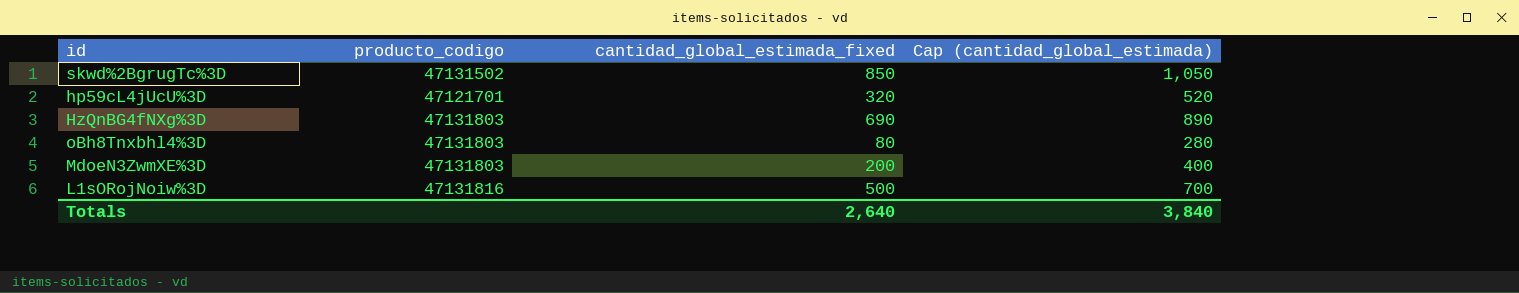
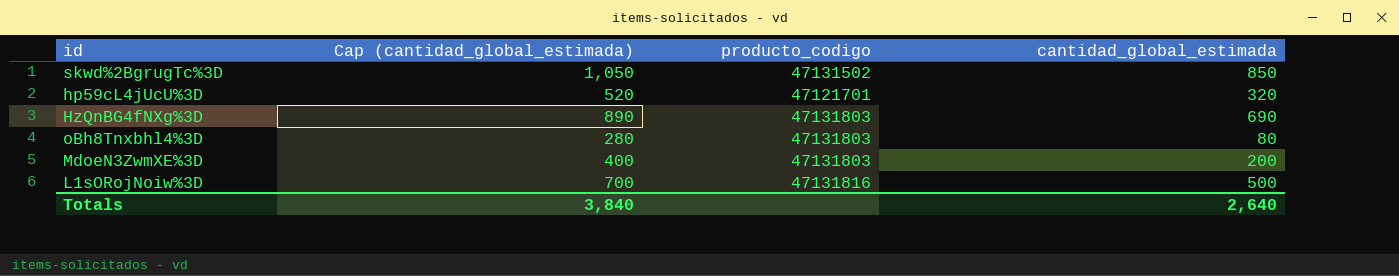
column Cap (cantidad_global_estimada) | position: 4 -> 2
column name: cantidad_global_estimada_fixed -> cantidad_global_estimada

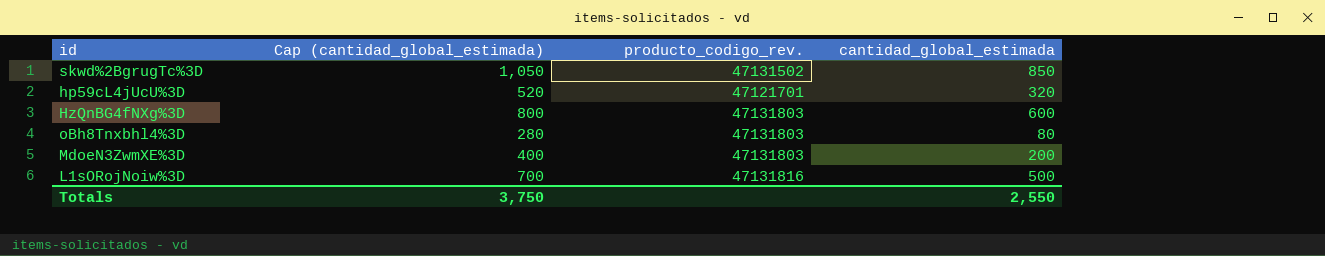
column name: producto_codigo -> producto_codigo_rev.
HzQnBG4fNXg%3D | Cap (cantidad_global_estimada): 890 -> 800
HzQnBG4fNXg%3D | cantidad_global_estimada: 690 -> 600
Totals | Cap (cantidad_global_estimada): 3,840 -> 3,750
Totals | cantidad_global_estimada: 2,640 -> 2,550

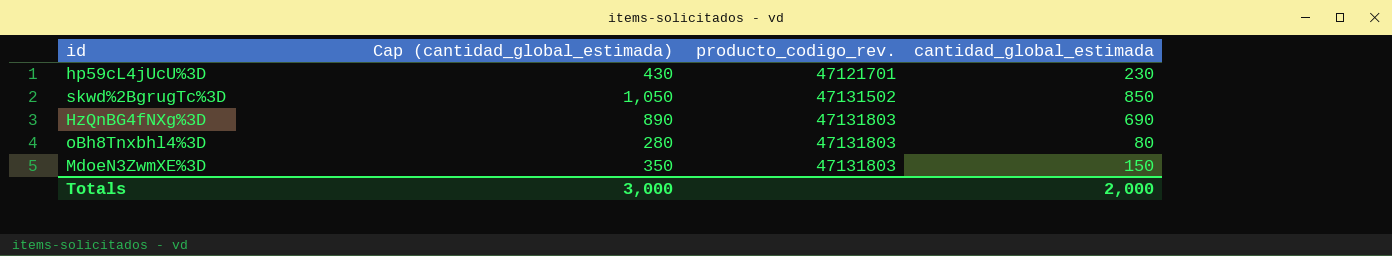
row order: none -> producto_codigo_rev. ascending
row L1sORojNoiw%3D: 700 | 47131816 | 500 -> none
hp59cL4jUcU%3D | Cap (cantidad_global_estimada): 520 -> 430
hp59cL4jUcU%3D | cantidad_global_estimada: 320 -> 230
HzQnBG4fNXg%3D | Cap (cantidad_global_estimada): 800 -> 890
HzQnBG4fNXg%3D | cantidad_global_estimada: 600 -> 690
MdoeN3ZwmXE%3D | Cap (cantidad_global_estimada): 400 -> 350
MdoeN3ZwmXE%3D | cantidad_global_estimada: 200 -> 150
Totals | Cap (cantidad_global_estimada): 3,750 -> 3,000
Totals | cantidad_global_estimada: 2,550 -> 2,000

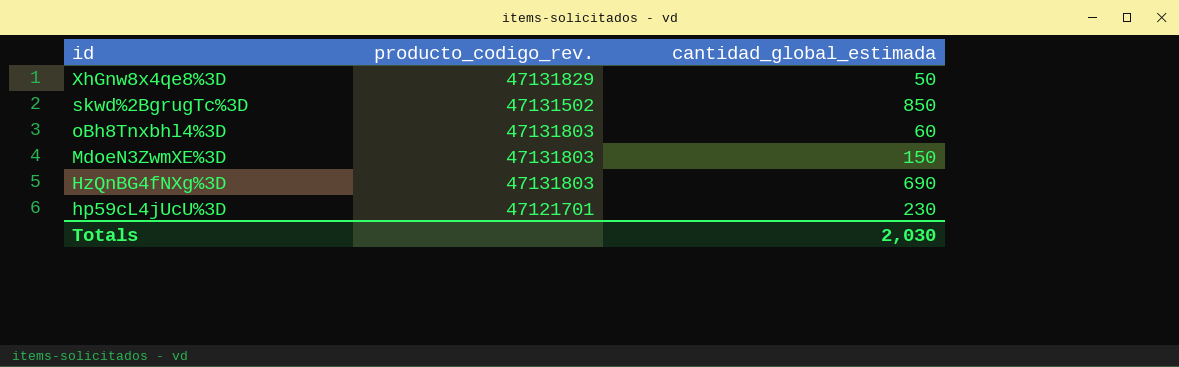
row order: producto_codigo_rev. ascending -> id descending
column Cap (cantidad_global_estimada) | formula: [cantidad_global_estimada] + 200 -> none
row XhGnw8x4qe8%3D: none -> 47131829 | 50
oBh8Tnxbhl4%3D | cantidad_global_estimada: 80 -> 60
Totals | cantidad_global_estimada: 2,000 -> 2,030

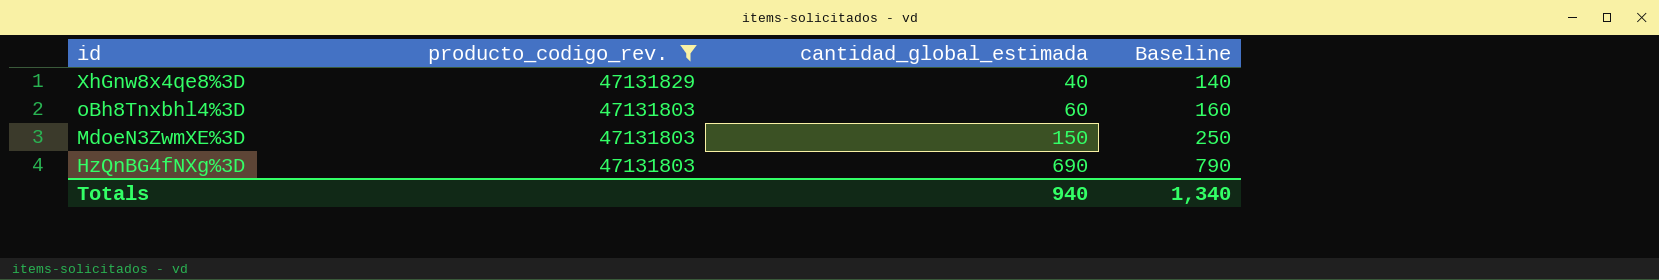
filter: none -> producto_codigo_rev. >= 47131803
column Baseline | formula: none -> [cantidad_global_estimada] + 100
XhGnw8x4qe8%3D | cantidad_global_estimada: 50 -> 40
Totals | cantidad_global_estimada: 2,030 -> 940

